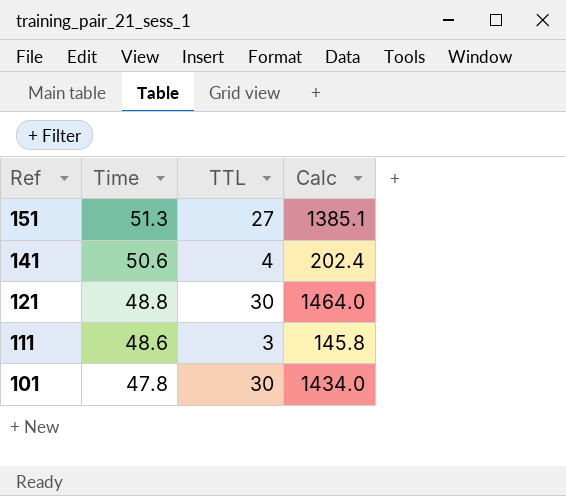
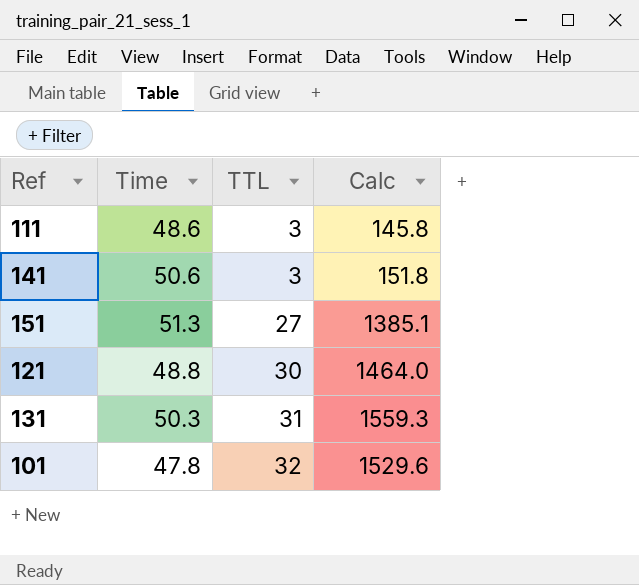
row order: Ref descending -> TTL ascending
141 | TTL: 4 -> 3
141 | Calc: 202.4 -> 151.8
row 131: none -> 50.3 | 31 | 1559.3
101 | TTL: 30 -> 32
101 | Calc: 1434.0 -> 1529.6

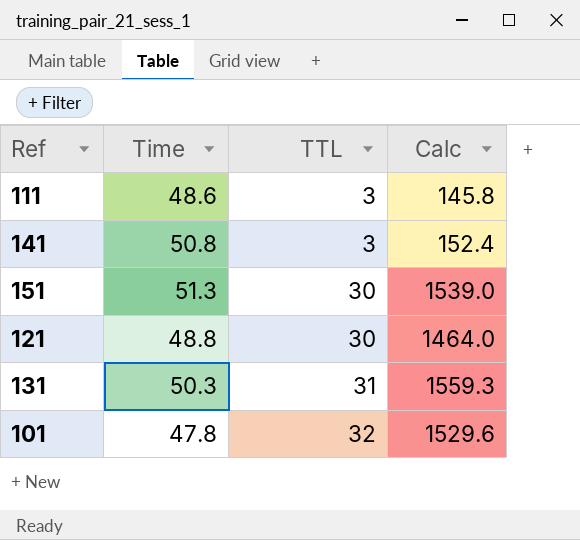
141 | Time: 50.6 -> 50.8
141 | Calc: 151.8 -> 152.4
151 | TTL: 27 -> 30
151 | Calc: 1385.1 -> 1539.0

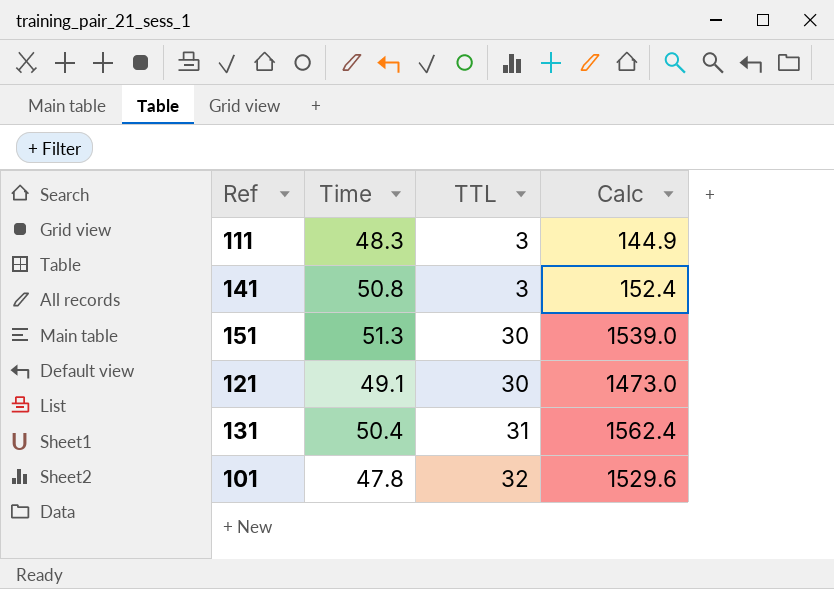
111 | Time: 48.6 -> 48.3
111 | Calc: 145.8 -> 144.9
121 | Time: 48.8 -> 49.1
121 | Calc: 1464.0 -> 1473.0
131 | Time: 50.3 -> 50.4
131 | Calc: 1559.3 -> 1562.4

